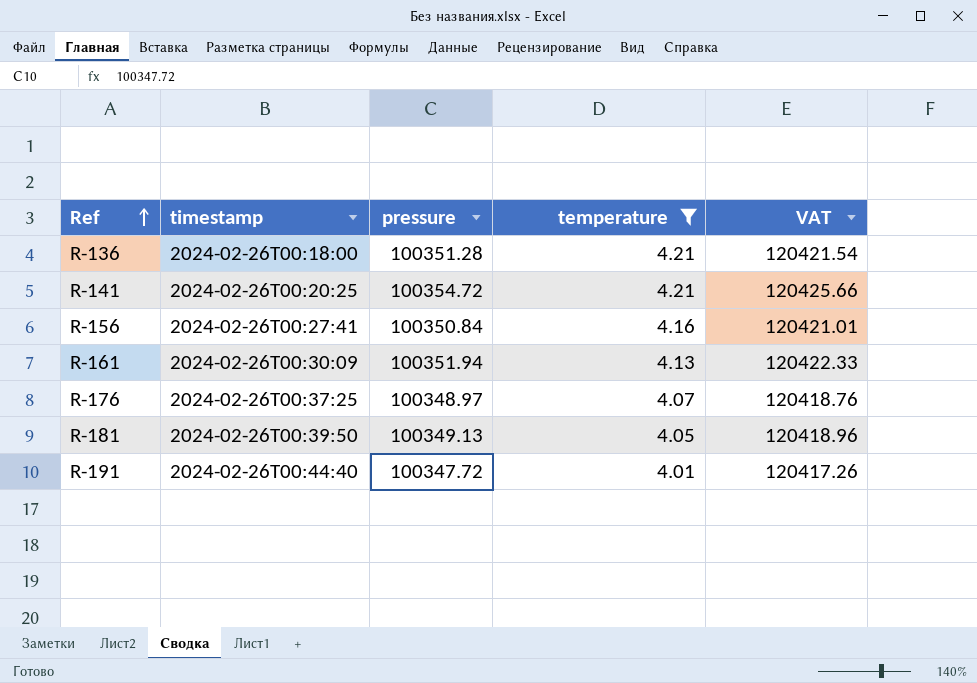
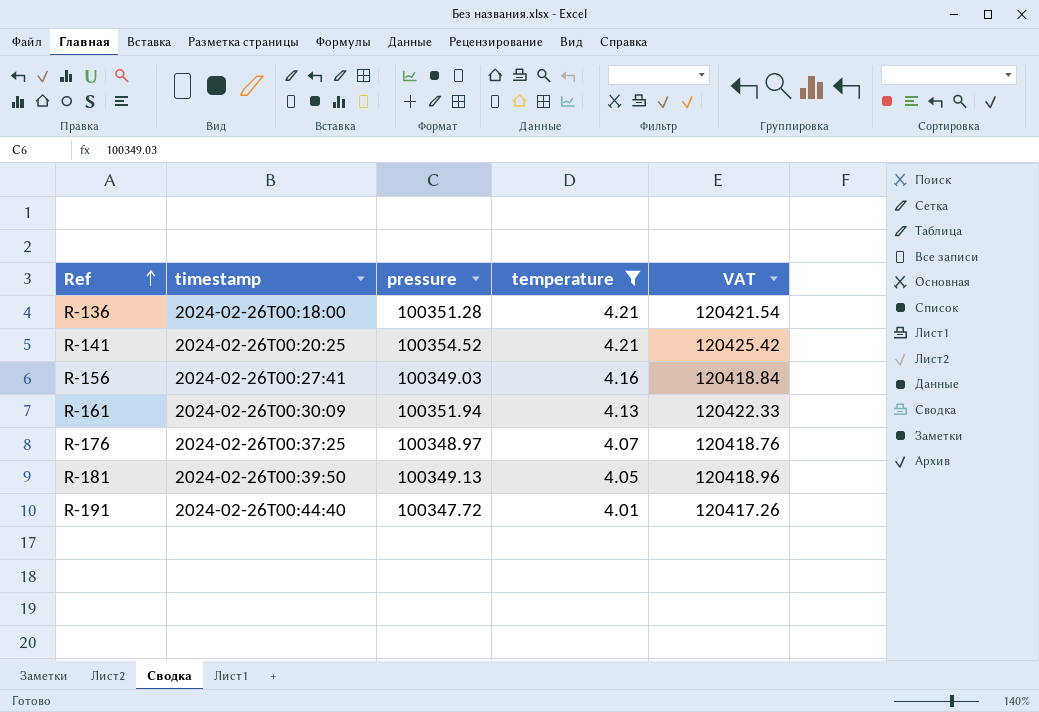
R-141 | pressure: 100354.72 -> 100354.52
R-141 | VAT: 120425.66 -> 120425.42
R-156 | pressure: 100350.84 -> 100349.03
R-156 | VAT: 120421.01 -> 120418.84

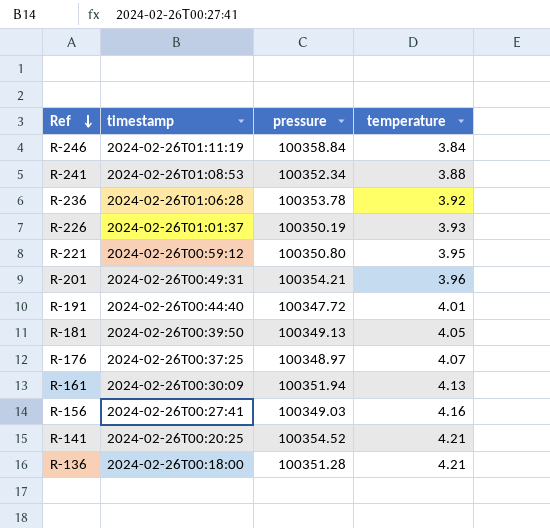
filter: temperature >= 4.01 -> none
row order: Ref ascending -> Ref descending
column VAT | formula: [pressure] * 1.2 -> none

